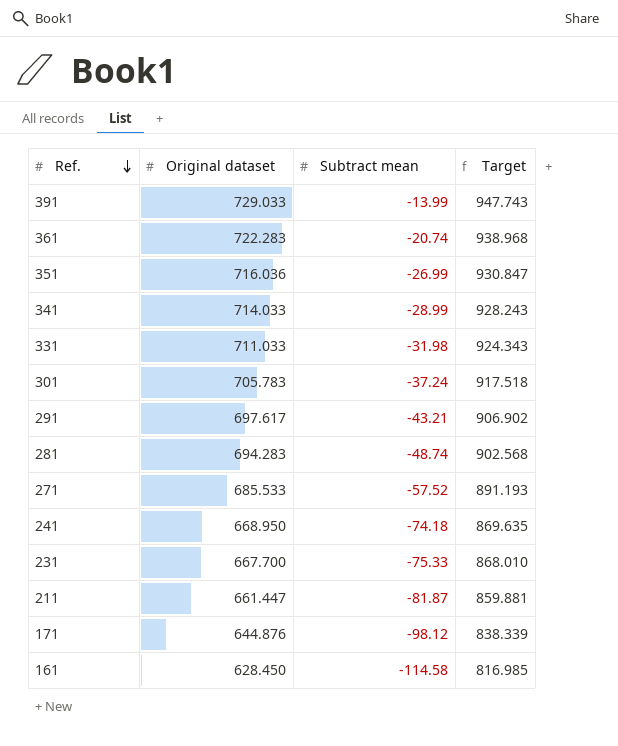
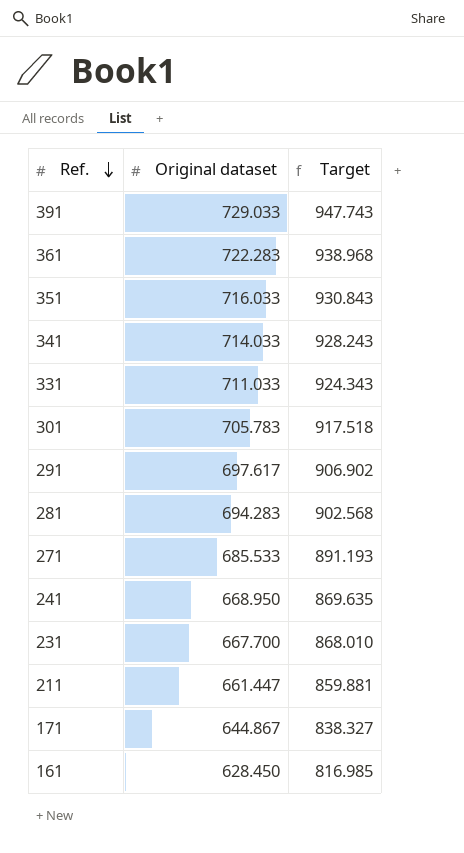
column Subtract mean | position: 3 -> none
351 | Original dataset: 716.036 -> 716.033
351 | Target: 930.847 -> 930.843
171 | Original dataset: 644.876 -> 644.867
171 | Target: 838.339 -> 838.327

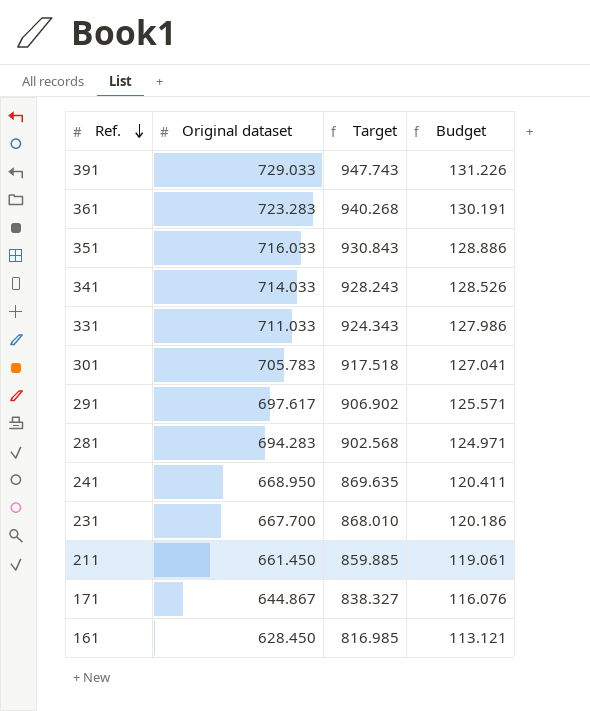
column Budget | formula: none -> [Original dataset] * 0.18
row 271: 685.533 | 891.193 -> none
361 | Original dataset: 722.283 -> 723.283
361 | Target: 938.968 -> 940.268
211 | Original dataset: 661.447 -> 661.450
211 | Target: 859.881 -> 859.885

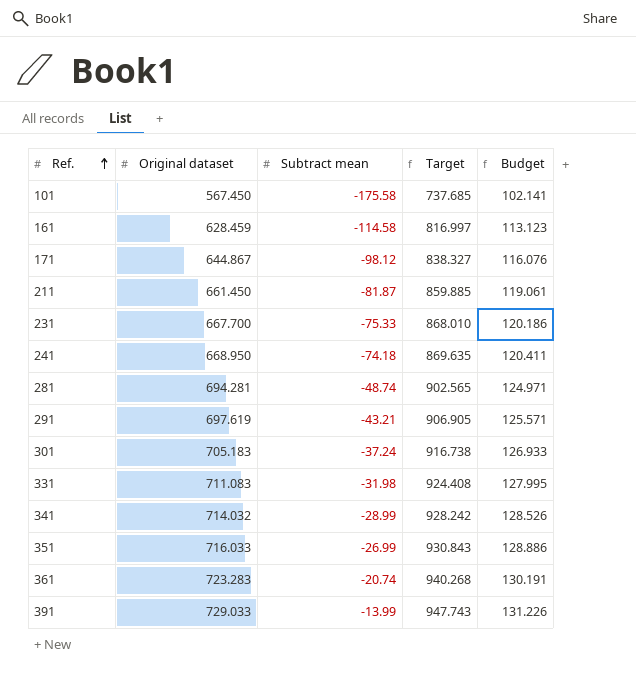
row order: Ref. descending -> Ref. ascending
column Subtract mean | position: none -> 3
row 101: none -> 567.450 | -175.58 | 737.685 | 102.141
161 | Original dataset: 628.450 -> 628.459
161 | Target: 816.985 -> 816.997
161 | Budget: 113.121 -> 113.123
281 | Original dataset: 694.283 -> 694.281
281 | Target: 902.568 -> 902.565
291 | Original dataset: 697.617 -> 697.619
291 | Target: 906.902 -> 906.905
301 | Original dataset: 705.783 -> 705.183
301 | Target: 917.518 -> 916.738
301 | Budget: 127.041 -> 126.933
331 | Original dataset: 711.033 -> 711.083
331 | Target: 924.343 -> 924.408
331 | Budget: 127.986 -> 127.995
341 | Original dataset: 714.033 -> 714.032
341 | Target: 928.243 -> 928.242

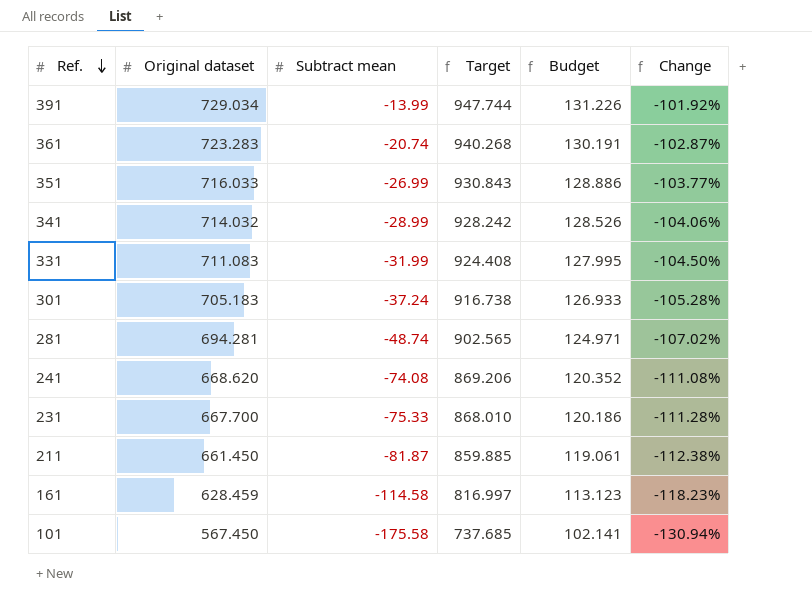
row order: Ref. ascending -> Ref. descending
column Change | formula: none -> ([Subtract mean] - [Original dataset]) / [Original dataset]
row 171: 644.867 | -98.12 | 838.327 | 116.076 -> none
row 291: 697.619 | -43.21 | 906.905 | 125.571 -> none
391 | Original dataset: 729.033 -> 729.034
391 | Target: 947.743 -> 947.744
331 | Subtract mean: -31.98 -> -31.99
241 | Original dataset: 668.950 -> 668.620
241 | Subtract mean: -74.18 -> -74.08
241 | Target: 869.635 -> 869.206
241 | Budget: 120.411 -> 120.352

